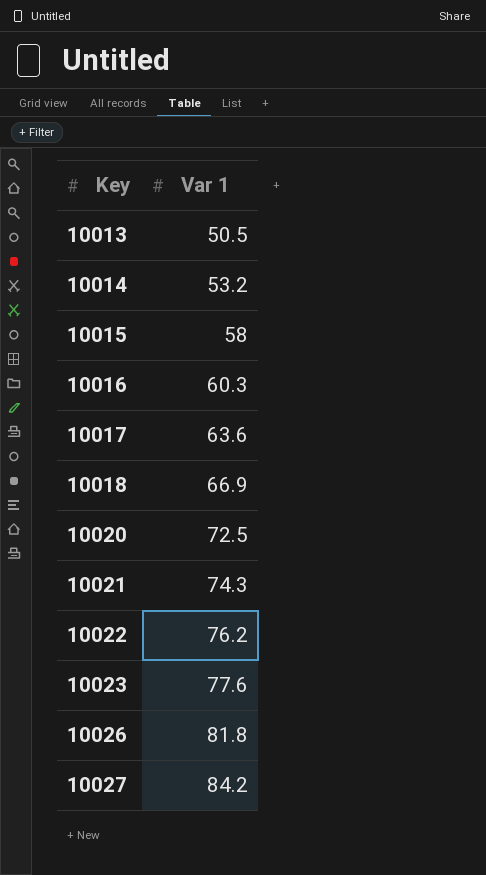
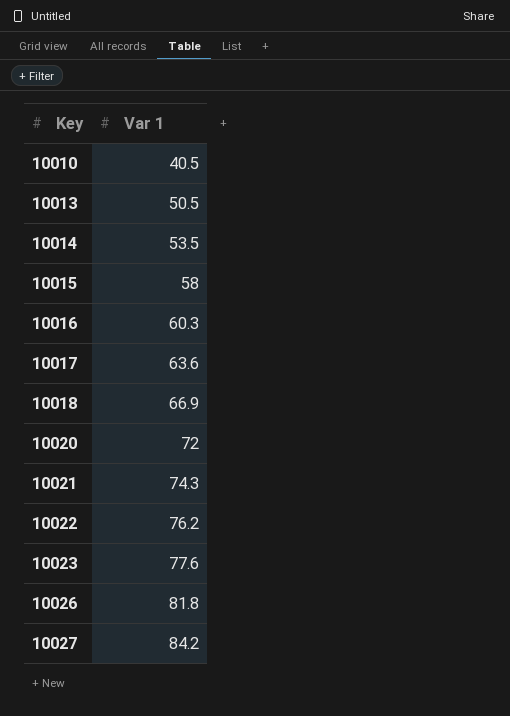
row 10010: none -> 40.5
10014 | Var 1: 53.2 -> 53.5
10020 | Var 1: 72.5 -> 72

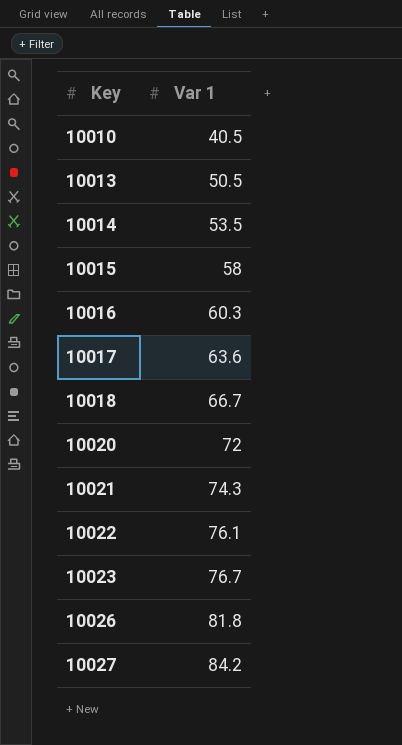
10018 | Var 1: 66.9 -> 66.7
10022 | Var 1: 76.2 -> 76.1
10023 | Var 1: 77.6 -> 76.7

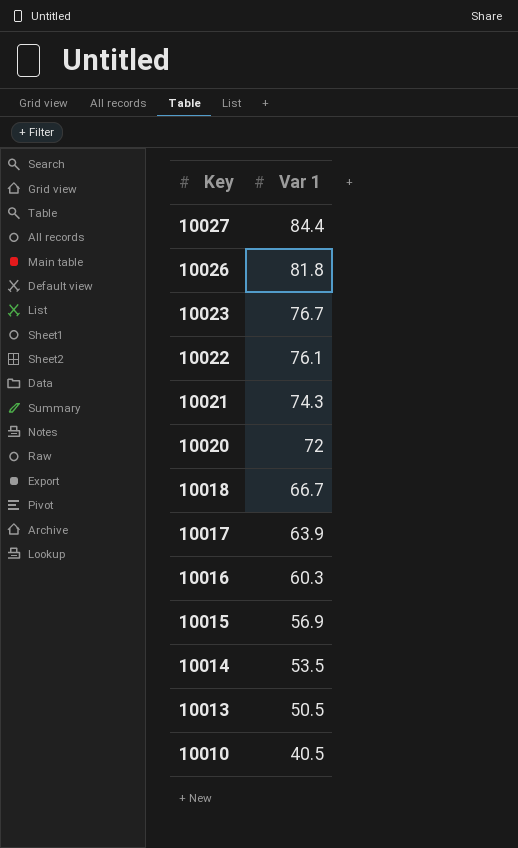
row order: Key ascending -> Key descending
10027 | Var 1: 84.2 -> 84.4
10017 | Var 1: 63.6 -> 63.9
10015 | Var 1: 58 -> 56.9

